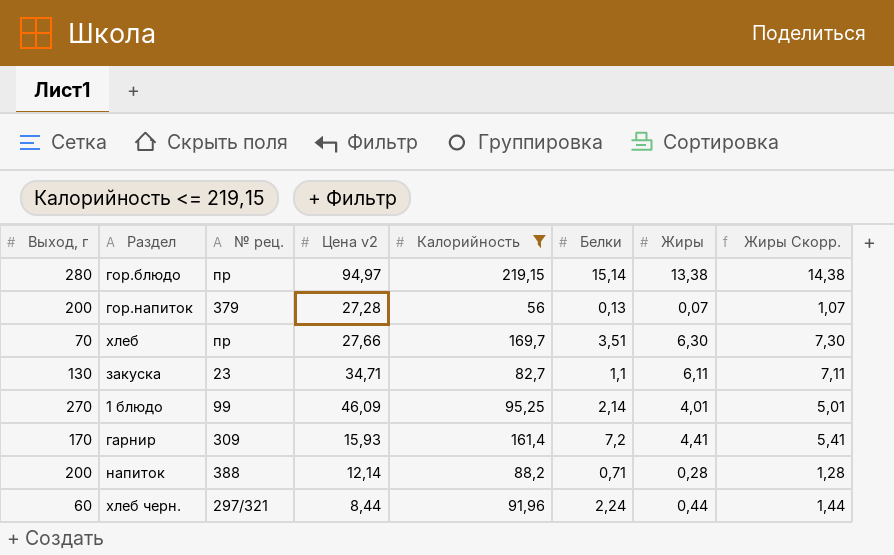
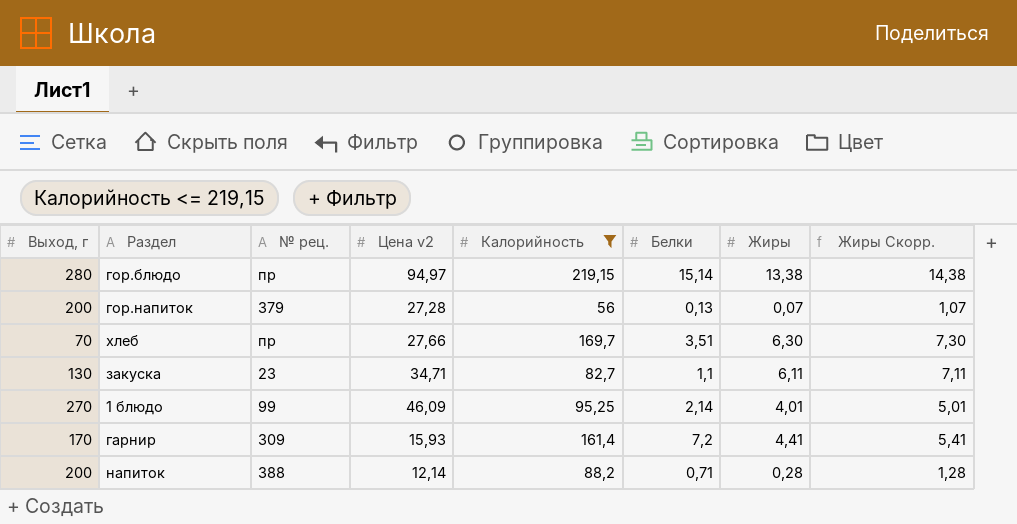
row хлеб черн.: 60 | 297/321 | 8,44 | 91,96 | 2,24 | 0,44 | 1,44 -> none

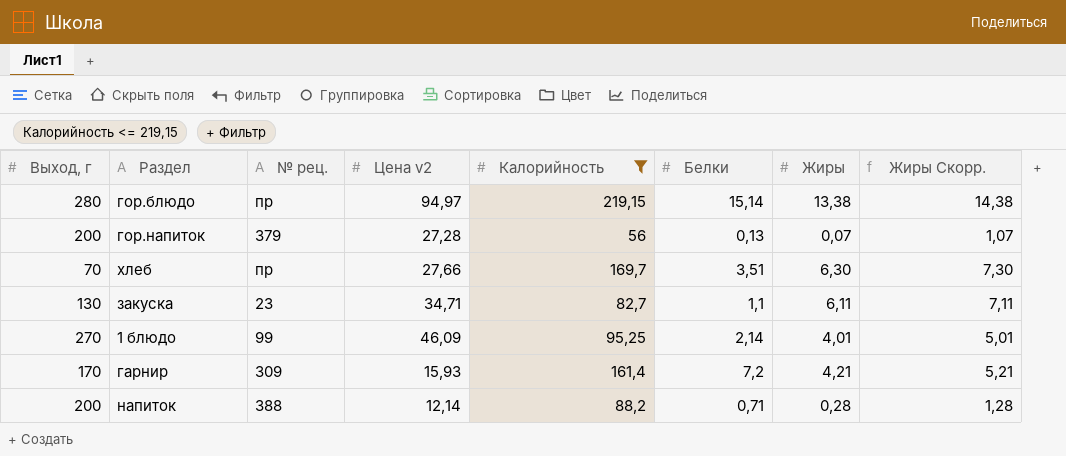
гарнир | Жиры: 4,41 -> 4,21
гарнир | Жиры Скорр.: 5,41 -> 5,21

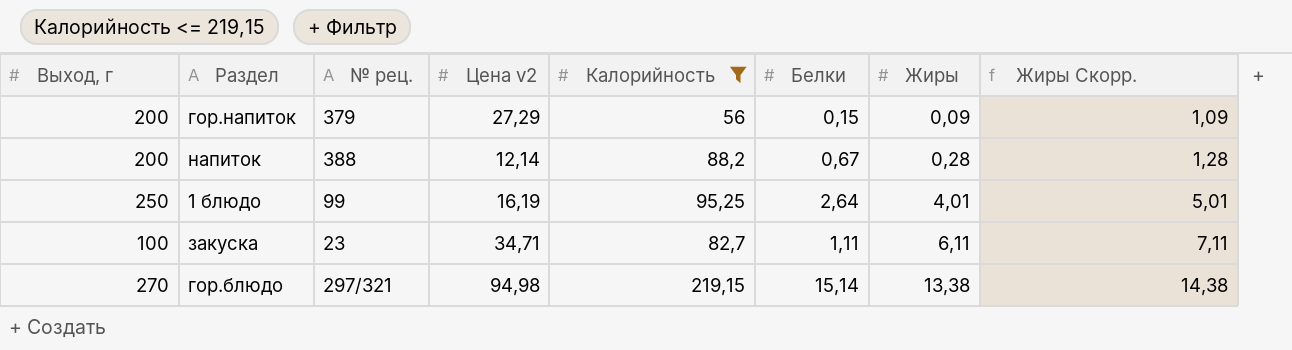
row order: none -> Жиры ascending
row хлеб: 70 | пр | 27,66 | 169,7 | 3,51 | 6,30 | 7,30 -> none
row гарнир: 170 | 309 | 15,93 | 161,4 | 7,2 | 4,21 | 5,21 -> none
гор.напиток | Цена v2: 27,28 -> 27,29
гор.напиток | Белки: 0,13 -> 0,15
гор.напиток | Жиры: 0,07 -> 0,09
гор.напиток | Жиры Скорр.: 1,07 -> 1,09
напиток | Белки: 0,71 -> 0,67
1 блюдо | Выход, г: 270 -> 250
1 блюдо | Цена v2: 46,09 -> 16,19
1 блюдо | Белки: 2,14 -> 2,64
закуска | Выход, г: 130 -> 100
закуска | Белки: 1,1 -> 1,11
гор.блюдо | Выход, г: 280 -> 270
гор.блюдо | № рец.: пр -> 297/321
гор.блюдо | Цена v2: 94,97 -> 94,98

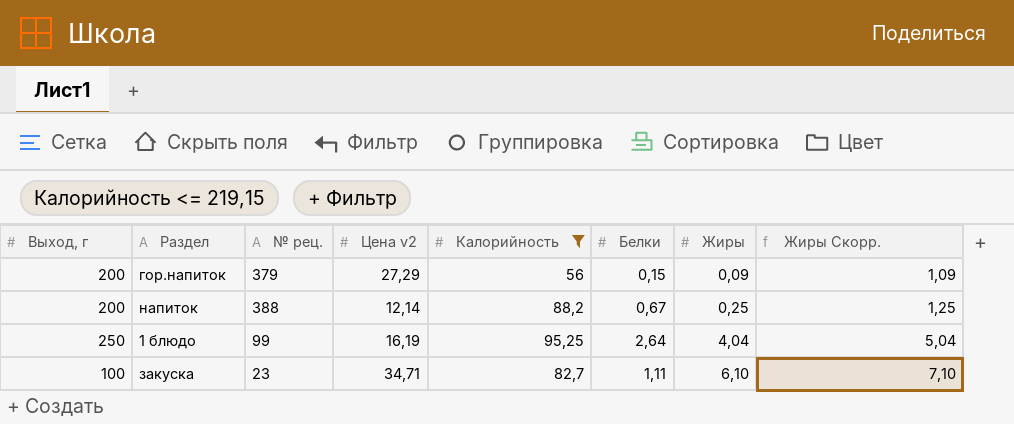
row гор.блюдо: 270 | 297/321 | 94,98 | 219,15 | 15,14 | 13,38 | 14,38 -> none
напиток | Жиры: 0,28 -> 0,25
напиток | Жиры Скорр.: 1,28 -> 1,25
1 блюдо | Жиры: 4,01 -> 4,04
1 блюдо | Жиры Скорр.: 5,01 -> 5,04
закуска | Жиры: 6,11 -> 6,10
закуска | Жиры Скорр.: 7,11 -> 7,10

